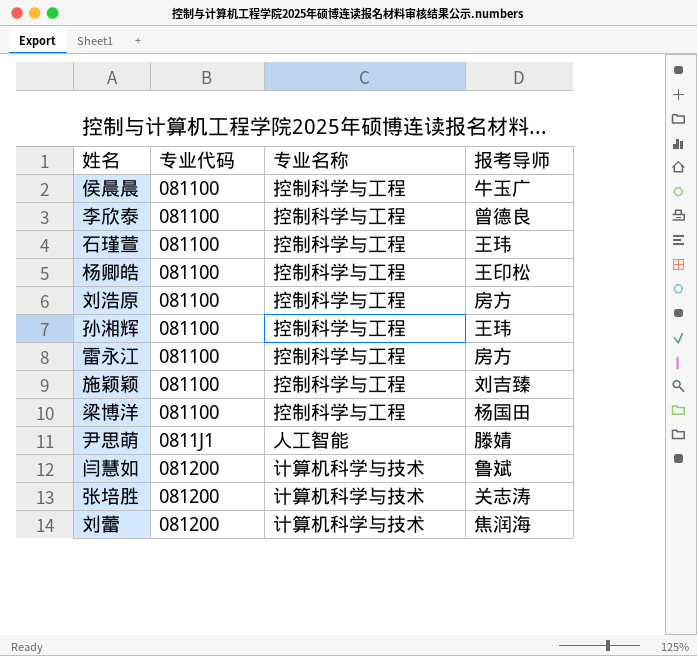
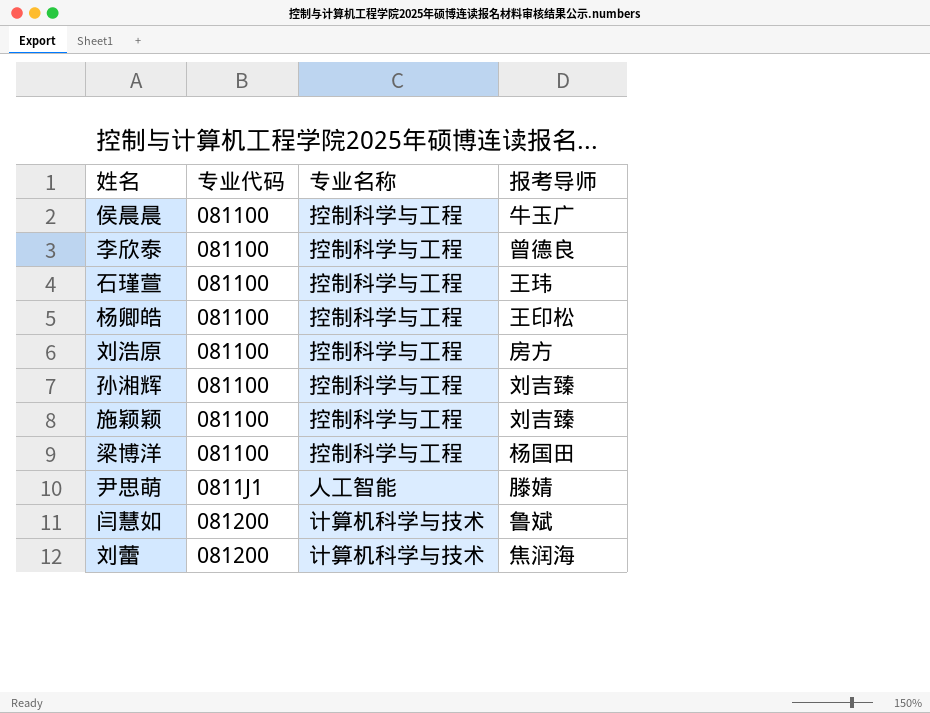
row 雷永江: 081100 | 控制科学与工程 | 房方 -> none
row 张培胜: 081200 | 计算机科学与技术 | 关志涛 -> none
孙湘辉 | 报考导师: 王玮 -> 刘吉臻

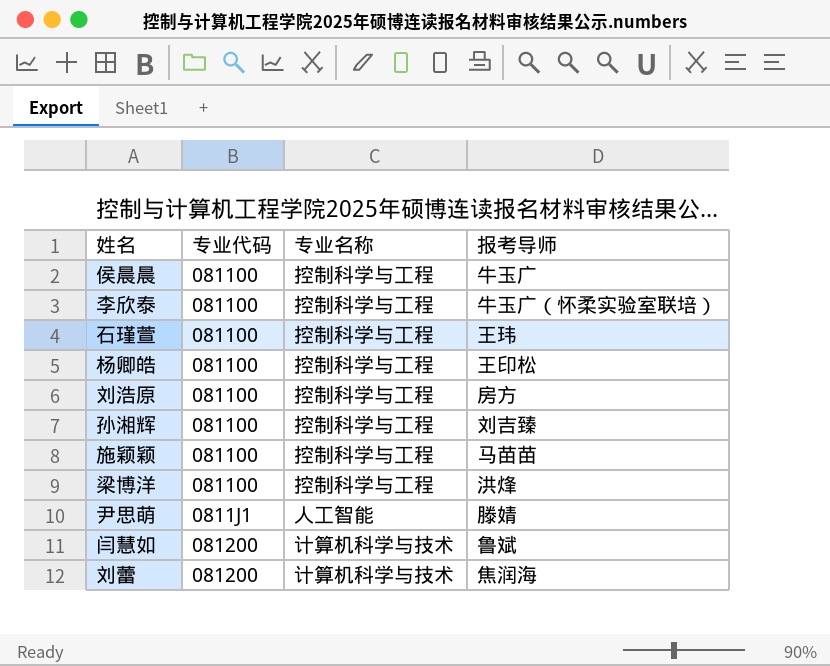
李欣泰 | 报考导师: 曾德良 -> 牛玉广（怀柔实验室联培）
施颖颖 | 报考导师: 刘吉臻 -> 马苗苗
梁博洋 | 报考导师: 杨国田 -> 洪烽

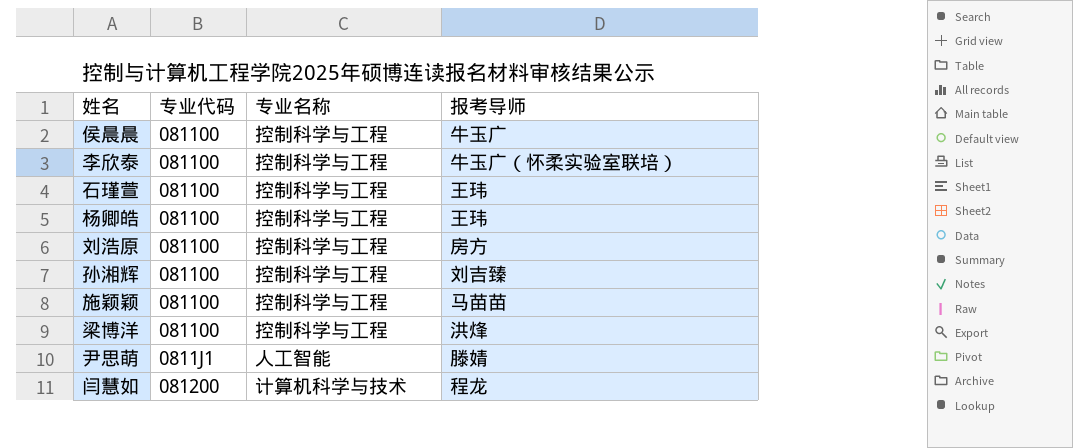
row 刘蕾: 081200 | 计算机科学与技术 | 焦润海 -> none
杨卿皓 | 报考导师: 王印松 -> 王玮
闫慧如 | 报考导师: 鲁斌 -> 程龙

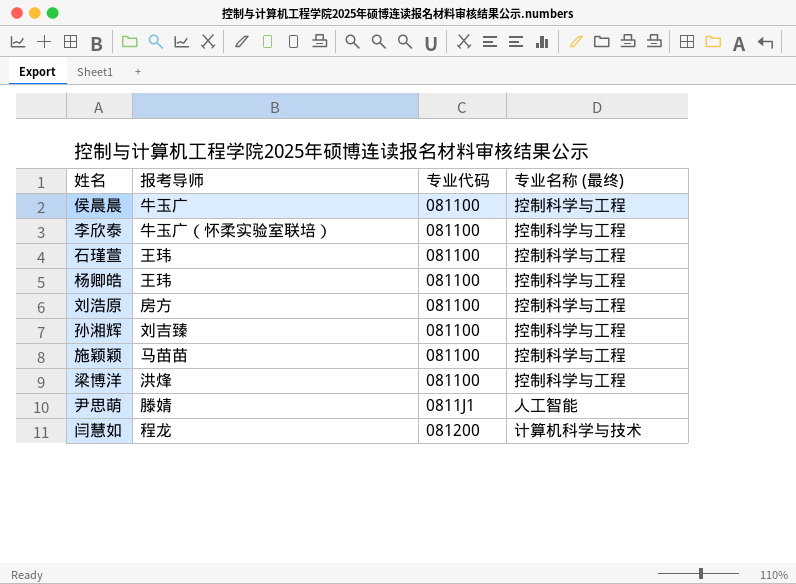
column 报考导师 | position: 4 -> 2
column name: 专业名称 -> 专业名称 (最终)

